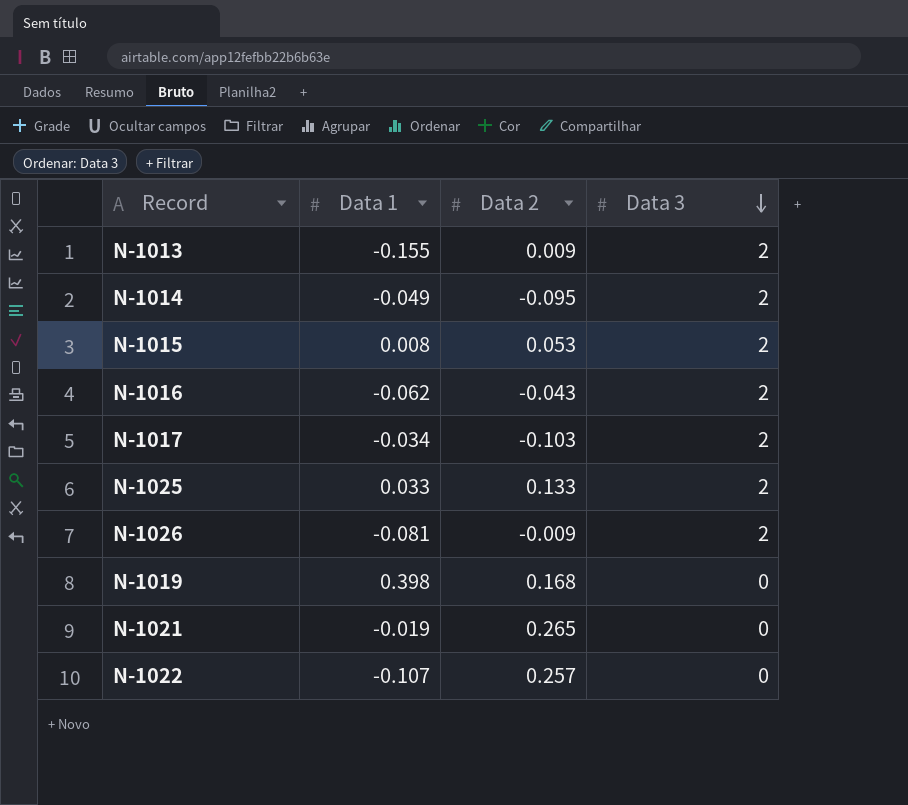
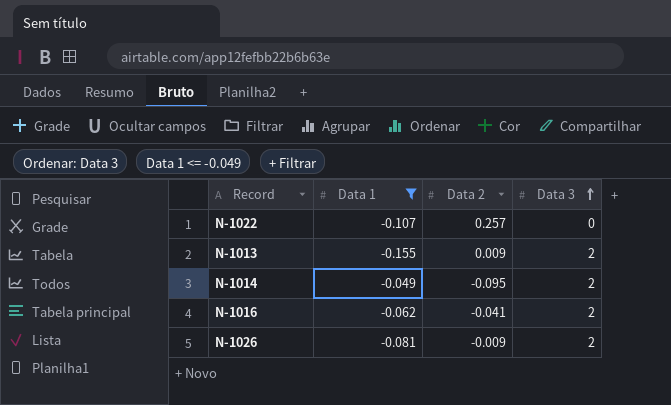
filter: none -> Data 1 <= -0.049
row order: Data 3 descending -> Data 3 ascending
N-1016 | Data 2: -0.043 -> -0.041

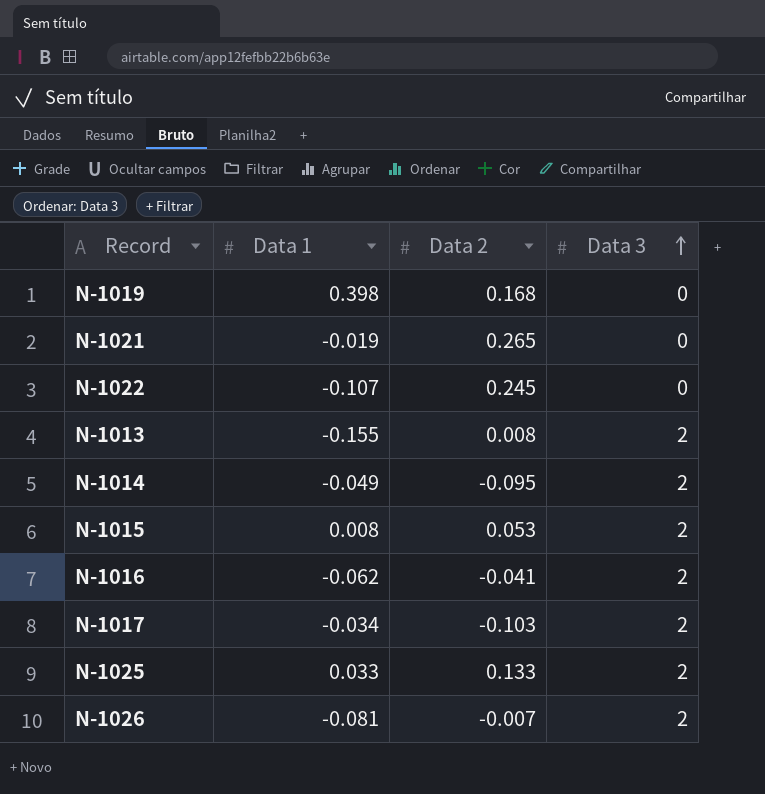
filter: Data 1 <= -0.049 -> none
N-1022 | Data 2: 0.257 -> 0.245
N-1013 | Data 2: 0.009 -> 0.008
N-1026 | Data 2: -0.009 -> -0.007

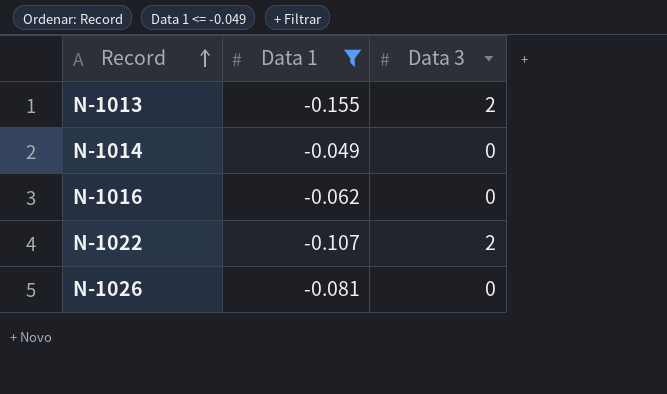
filter: none -> Data 1 <= -0.049
row order: Data 3 ascending -> Record ascending
column Data 2 | position: 3 -> none
N-1014 | Data 3: 2 -> 0
N-1016 | Data 3: 2 -> 0
N-1022 | Data 3: 0 -> 2
N-1026 | Data 3: 2 -> 0

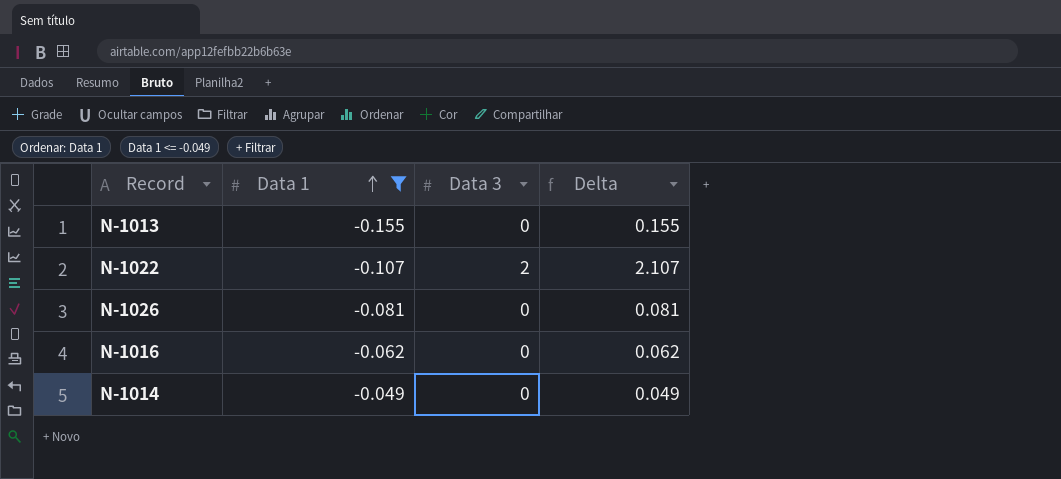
row order: Record ascending -> Data 1 ascending
column Delta | formula: none -> [Data 3] - [Data 1]
N-1013 | Data 3: 2 -> 0

